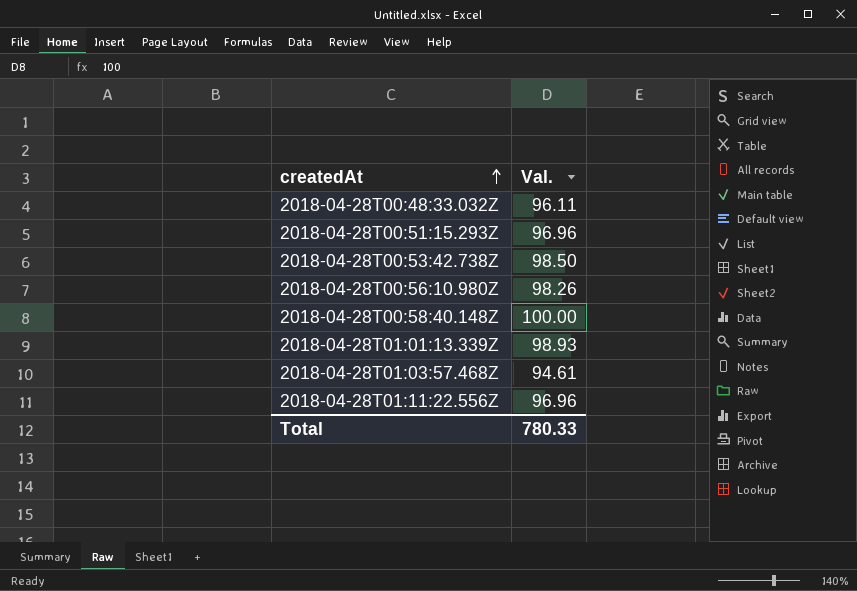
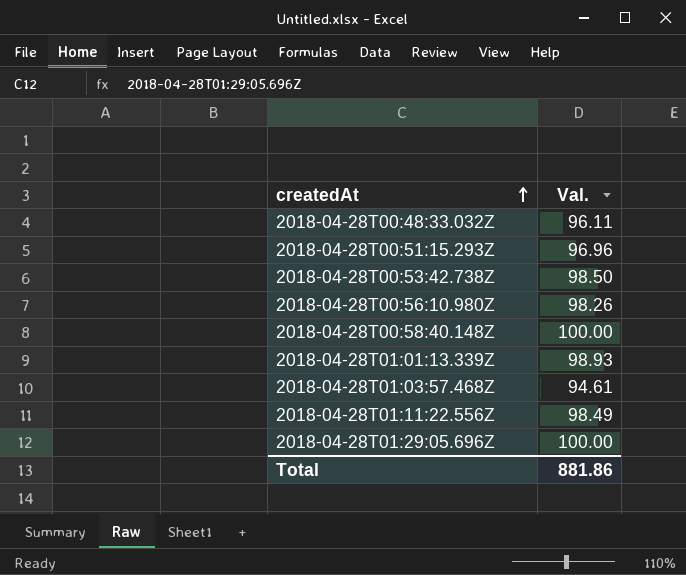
2018-04-28T01:11:22.556Z | Val.: 96.96 -> 98.49
row 2018-04-28T01:29:05.696Z: none -> 100.00
Total | Val.: 780.33 -> 881.86

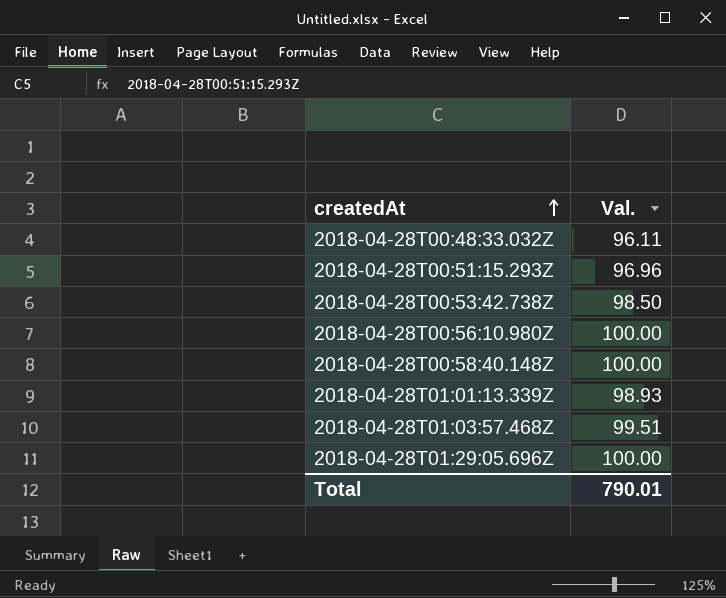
row 2018-04-28T01:11:22.556Z: 98.49 -> none
2018-04-28T00:56:10.980Z | Val.: 98.26 -> 100.00
2018-04-28T01:03:57.468Z | Val.: 94.61 -> 99.51
Total | Val.: 881.86 -> 790.01

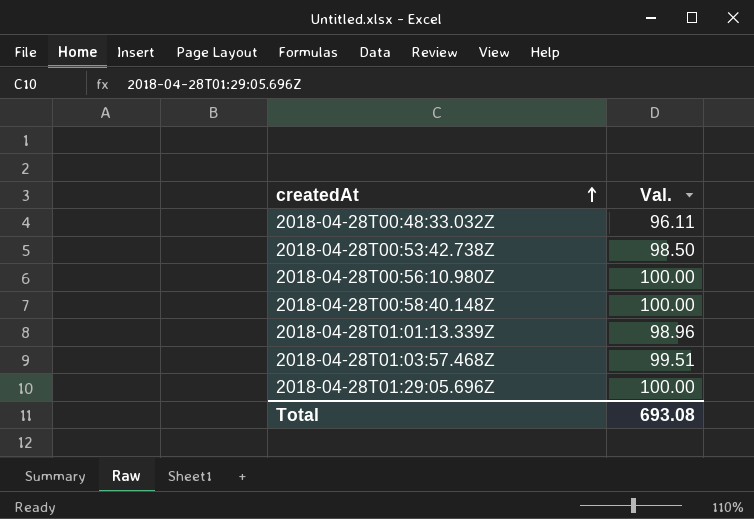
row 2018-04-28T00:51:15.293Z: 96.96 -> none
2018-04-28T01:01:13.339Z | Val.: 98.93 -> 98.96
Total | Val.: 790.01 -> 693.08

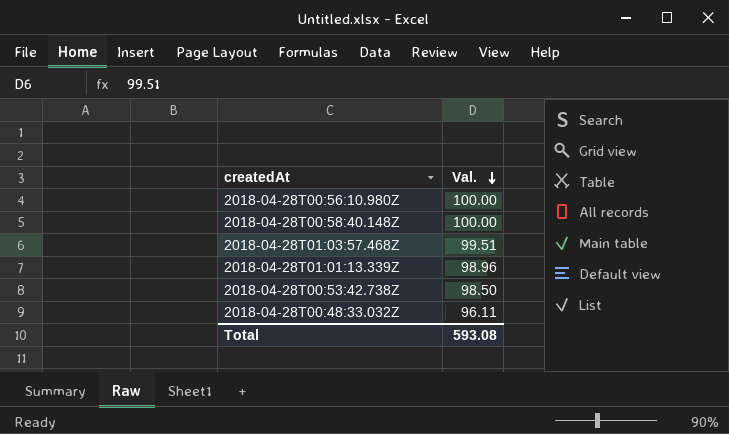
row order: createdAt ascending -> Val. descending
row 2018-04-28T01:29:05.696Z: 100.00 -> none
Total | Val.: 693.08 -> 593.08

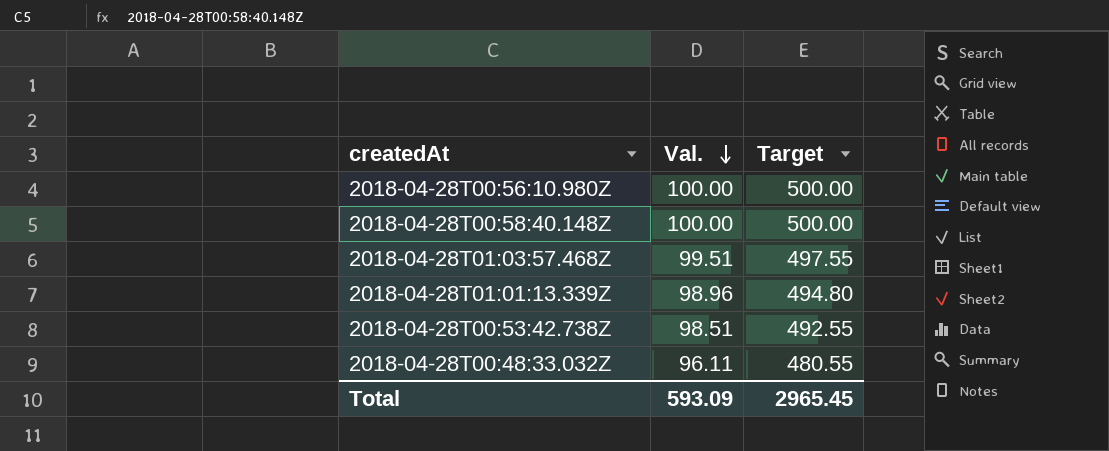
column Target | formula: none -> [Val.] * 5
2018-04-28T00:53:42.738Z | Val.: 98.50 -> 98.51
Total | Val.: 593.08 -> 593.09

